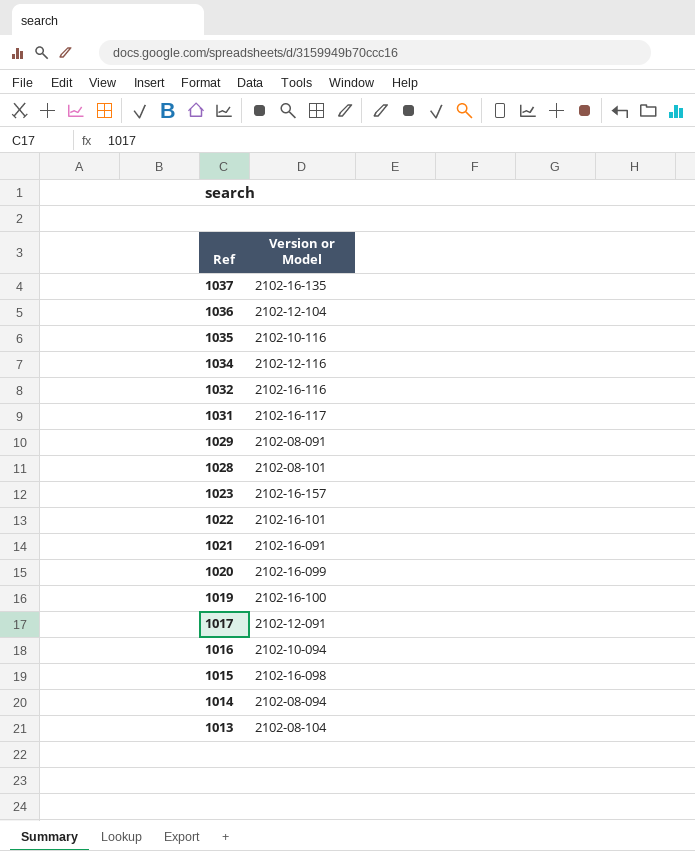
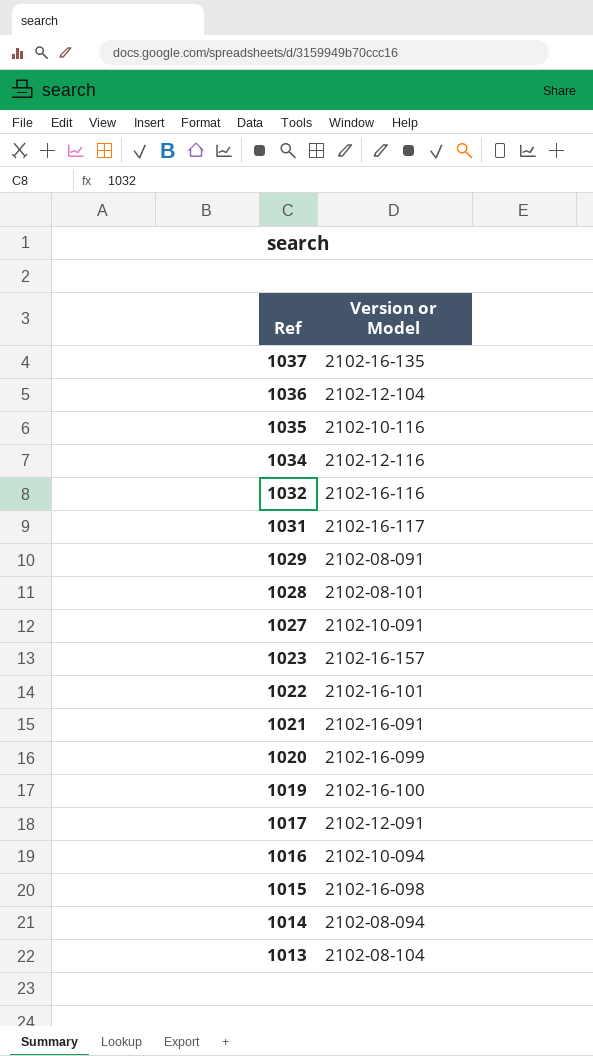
row 1027: none -> 2102-10-091

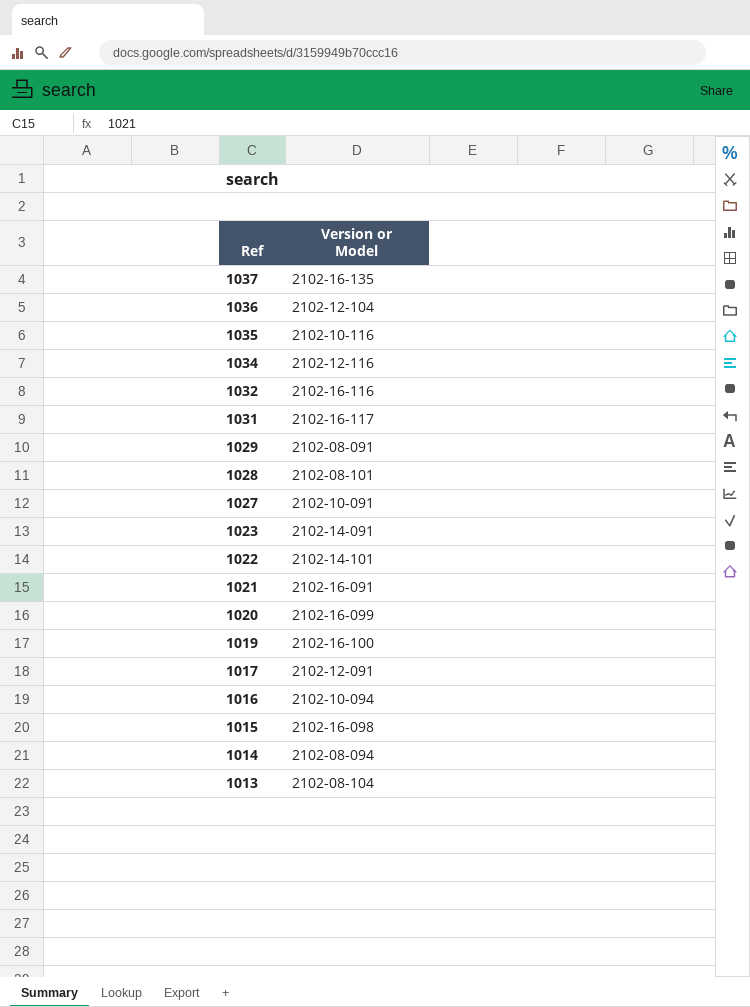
1023 | Version or Model: 2102-16-157 -> 2102-14-091
1022 | Version or Model: 2102-16-101 -> 2102-14-101

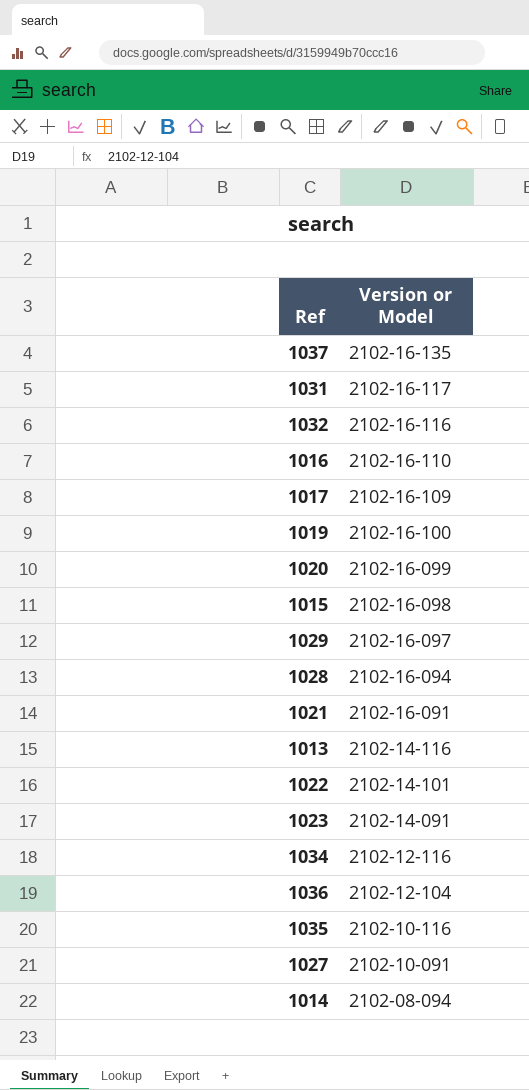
row order: Ref descending -> Version or Model descending
1016 | Version or Model: 2102-10-094 -> 2102-16-110
1017 | Version or Model: 2102-12-091 -> 2102-16-109
1029 | Version or Model: 2102-08-091 -> 2102-16-097
1028 | Version or Model: 2102-08-101 -> 2102-16-094
1013 | Version or Model: 2102-08-104 -> 2102-14-116

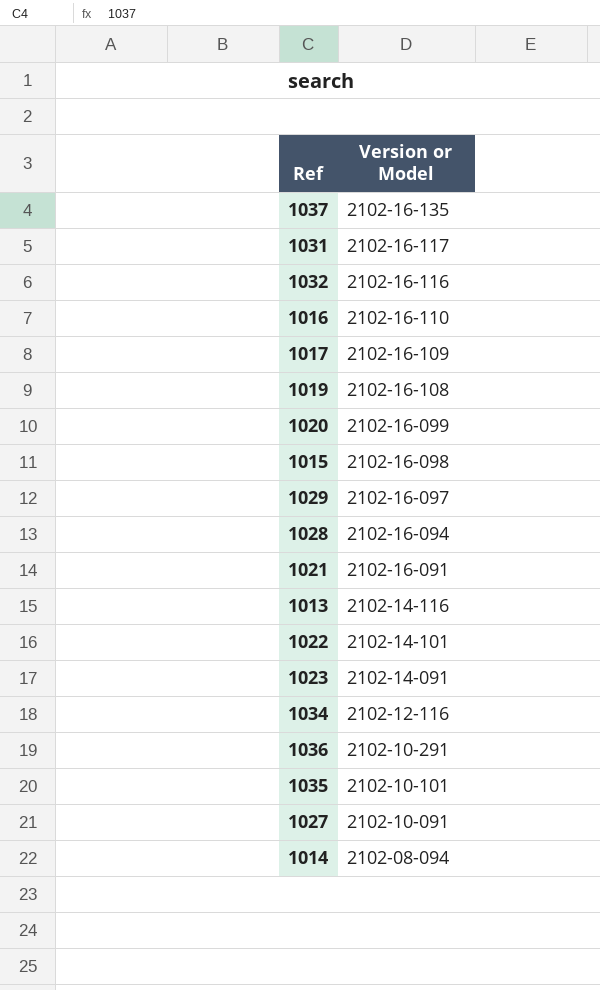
1019 | Version or Model: 2102-16-100 -> 2102-16-108
1036 | Version or Model: 2102-12-104 -> 2102-10-291
1035 | Version or Model: 2102-10-116 -> 2102-10-101

